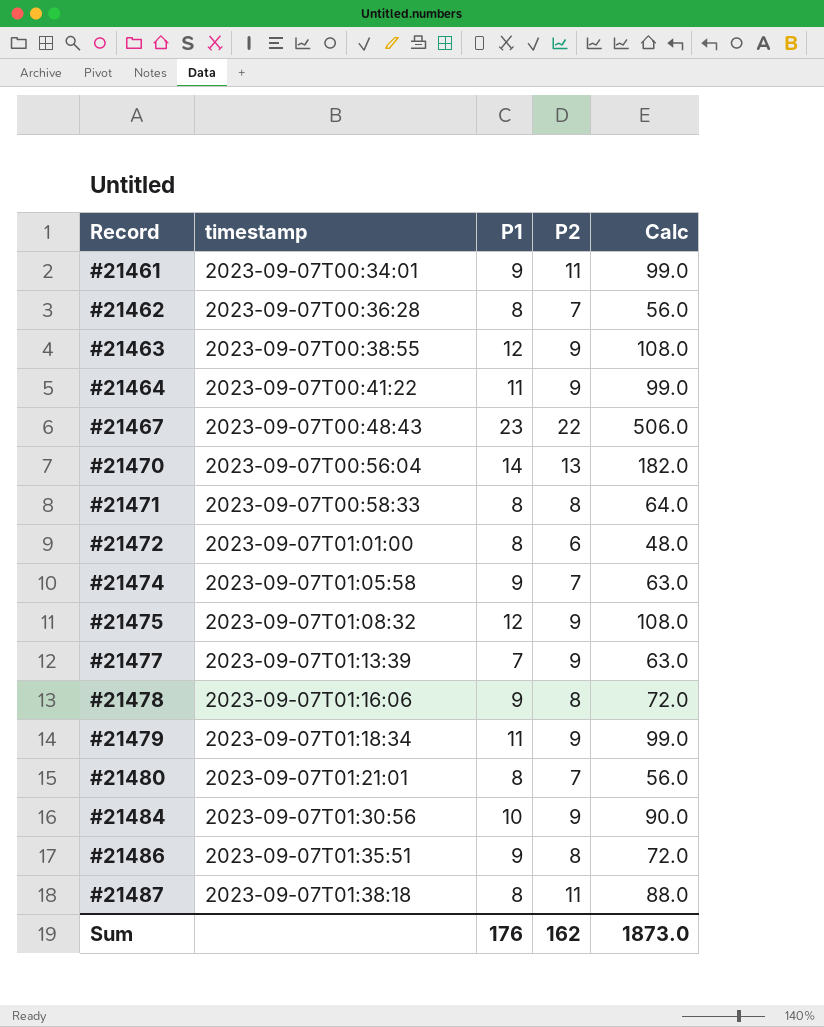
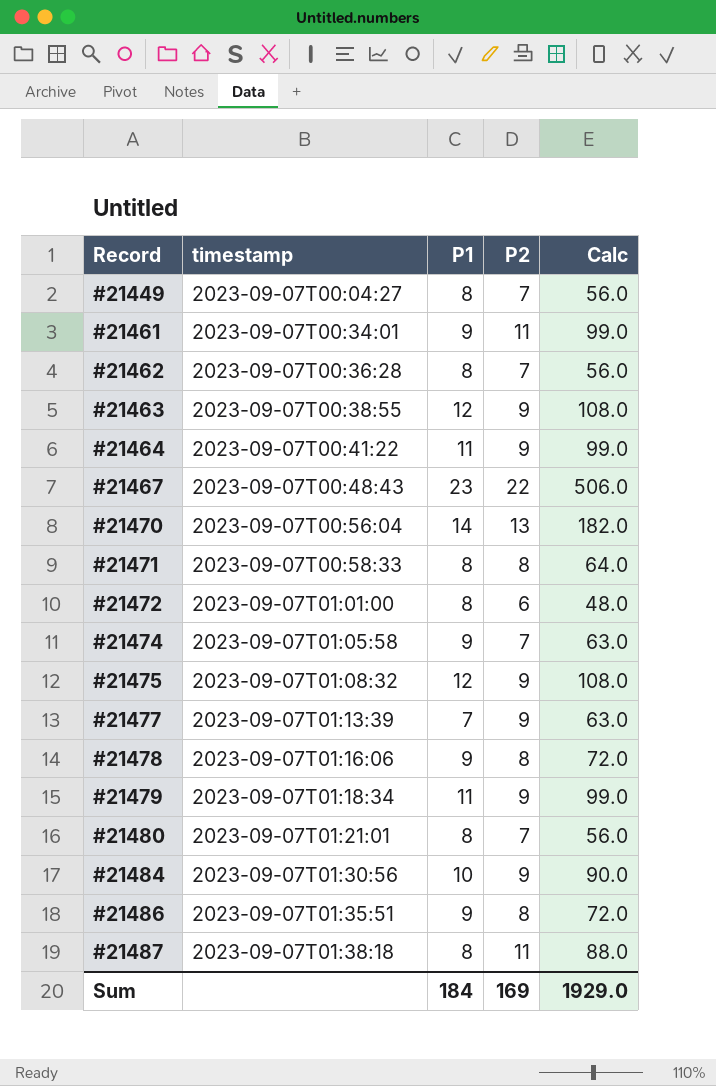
row #21449: none -> 2023-09-07T00:04:27 | 8 | 7 | 56.0
Sum | P1: 176 -> 184
Sum | P2: 162 -> 169
Sum | Calc: 1873.0 -> 1929.0

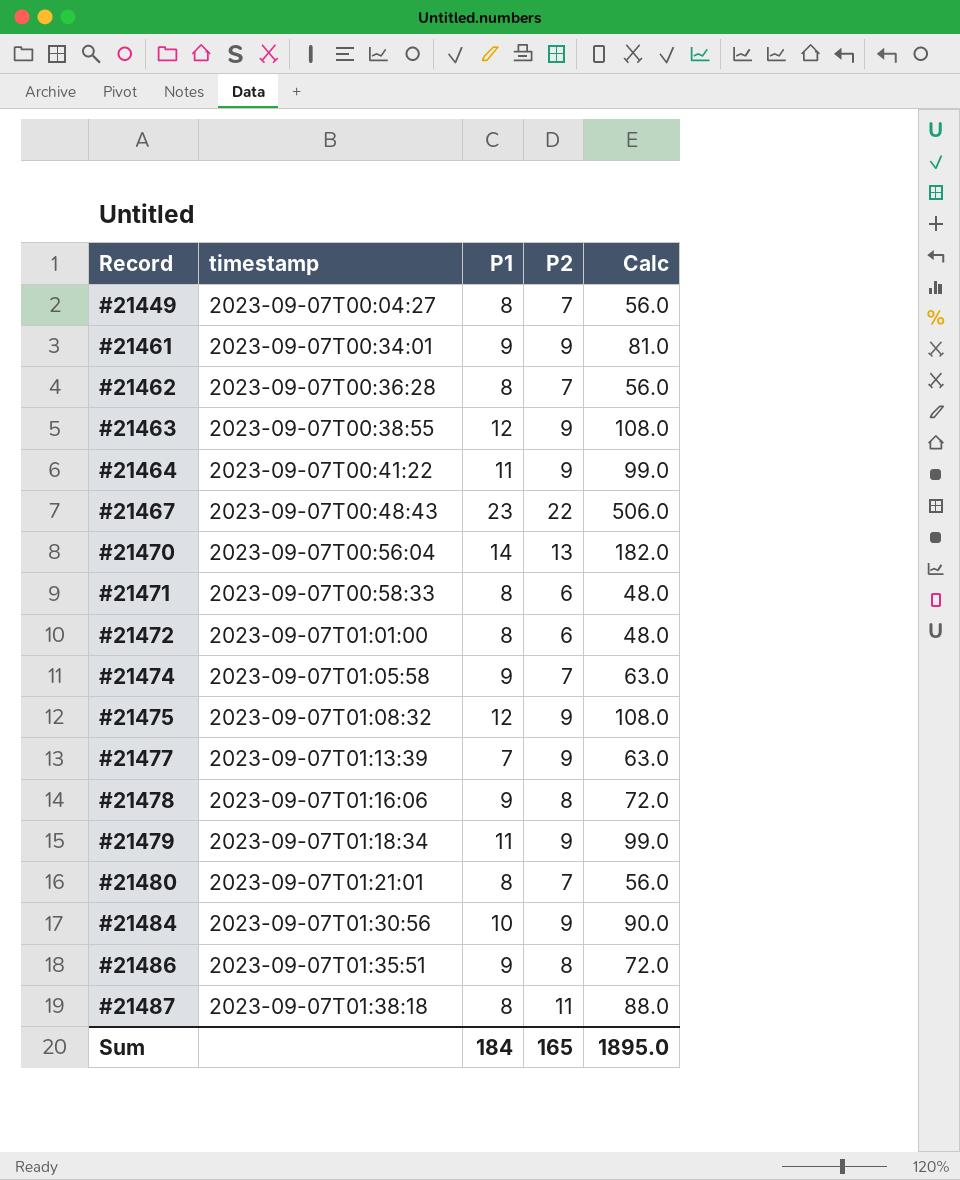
#21461 | P2: 11 -> 9
#21461 | Calc: 99.0 -> 81.0
#21471 | P2: 8 -> 6
#21471 | Calc: 64.0 -> 48.0
Sum | P2: 169 -> 165
Sum | Calc: 1929.0 -> 1895.0

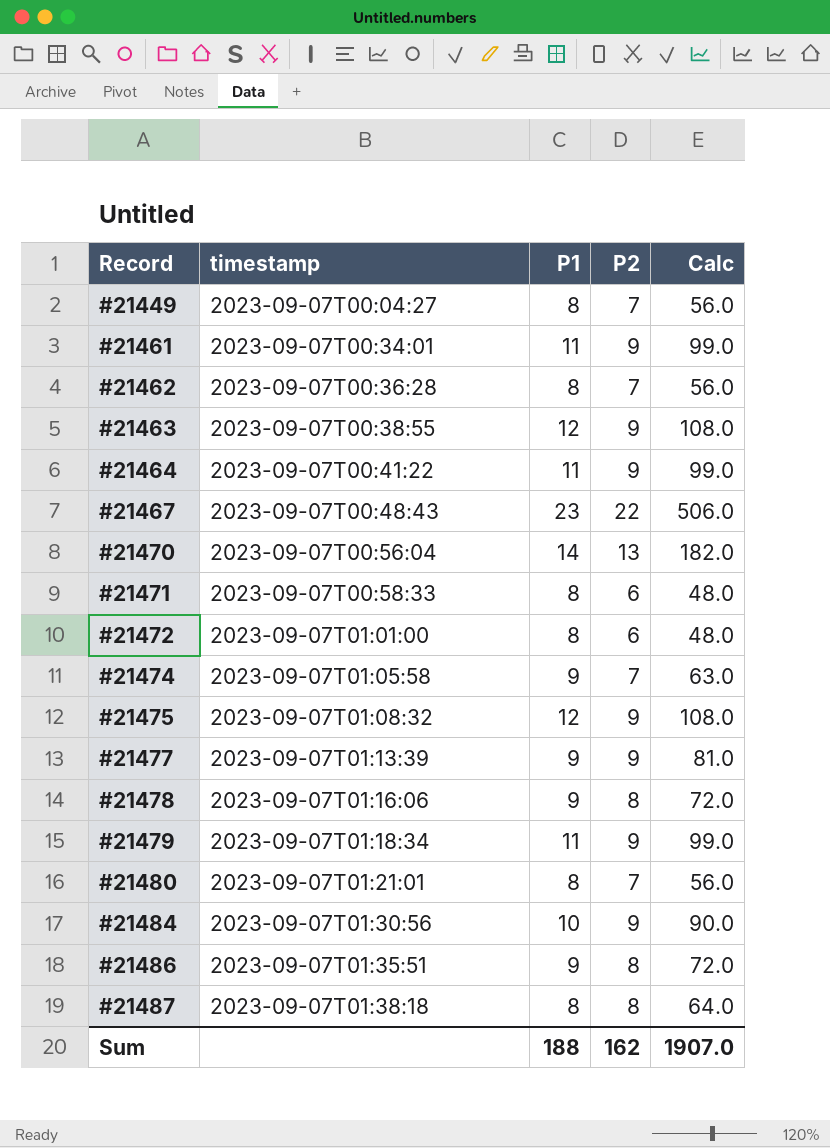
#21461 | P1: 9 -> 11
#21461 | Calc: 81.0 -> 99.0
#21477 | P1: 7 -> 9
#21477 | Calc: 63.0 -> 81.0
#21487 | P2: 11 -> 8
#21487 | Calc: 88.0 -> 64.0
Sum | P1: 184 -> 188
Sum | P2: 165 -> 162
Sum | Calc: 1895.0 -> 1907.0

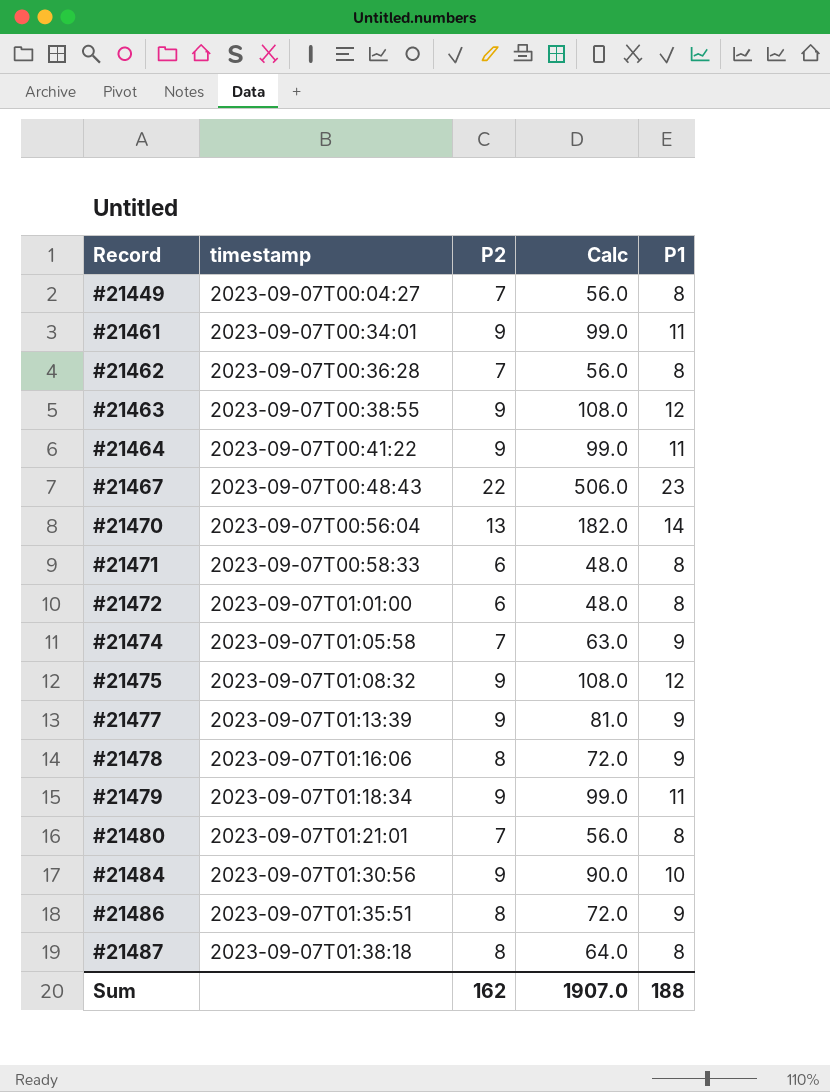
column P1 | position: 3 -> 5

